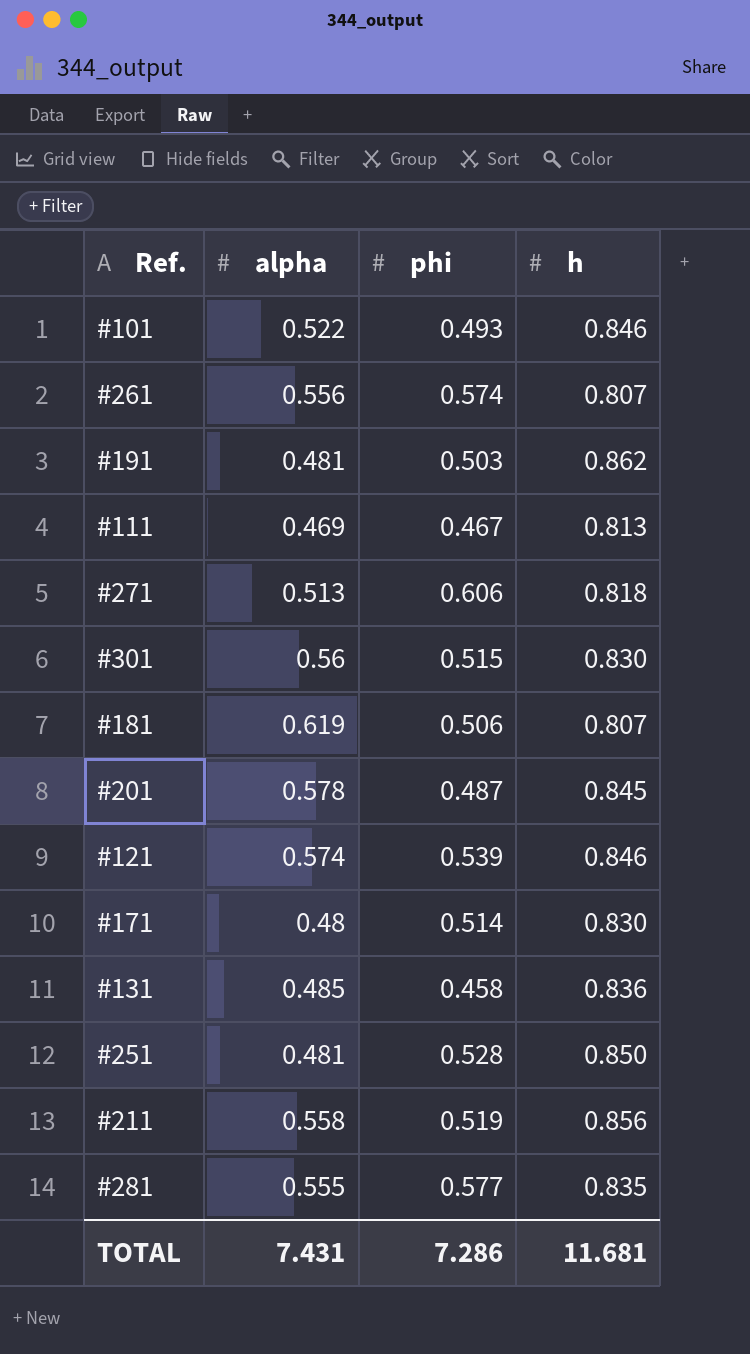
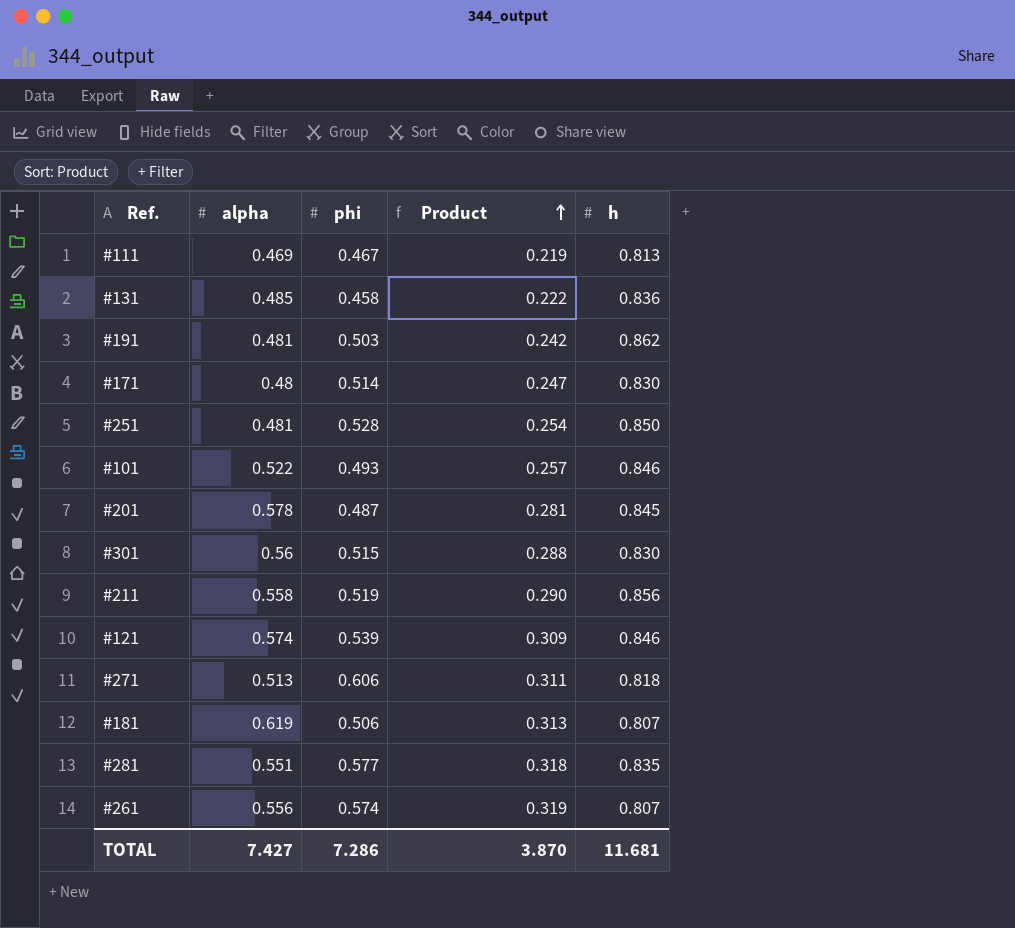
row order: none -> Product ascending
column Product | formula: none -> [alpha] * [phi]
#281 | alpha: 0.555 -> 0.551
TOTAL | alpha: 7.431 -> 7.427

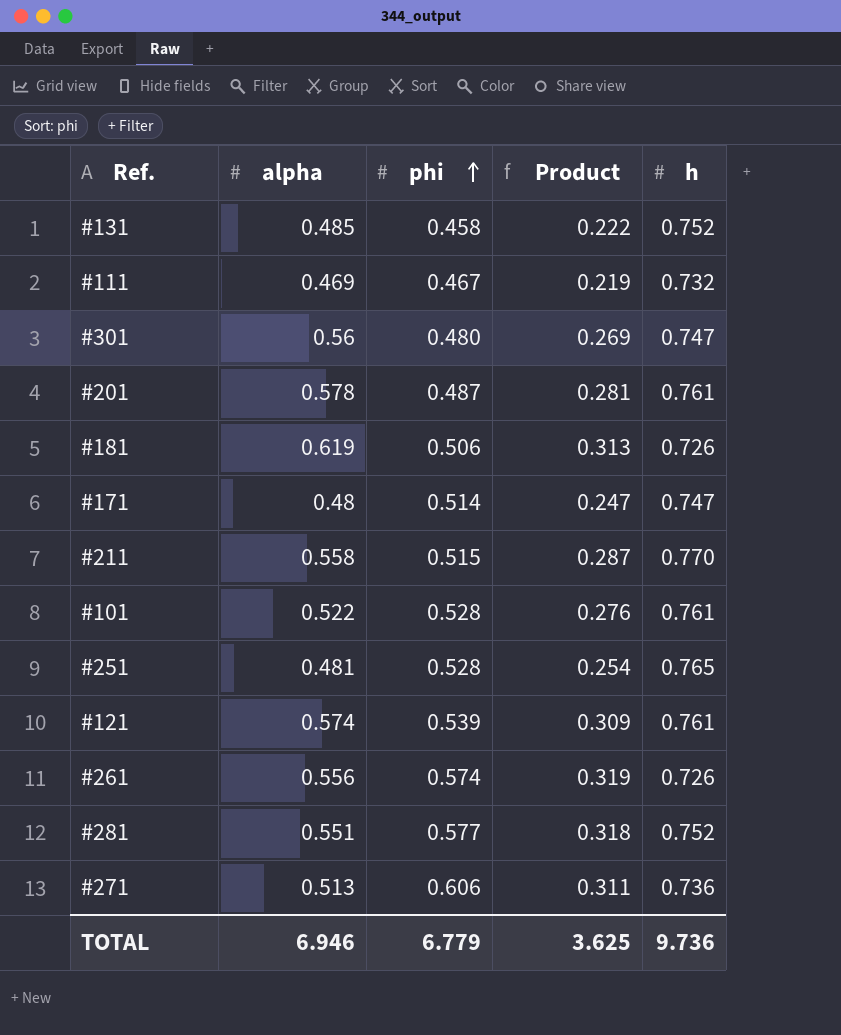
row order: Product ascending -> phi ascending
row #191: 0.481 | 0.503 | 0.242 | 0.862 -> none
#131 | h: 0.836 -> 0.752
#111 | h: 0.813 -> 0.732
#301 | phi: 0.515 -> 0.480
#301 | Product: 0.288 -> 0.269
#301 | h: 0.830 -> 0.747
#201 | h: 0.845 -> 0.761
#181 | h: 0.807 -> 0.726
#171 | h: 0.830 -> 0.747
#211 | phi: 0.519 -> 0.515
#211 | Product: 0.290 -> 0.287
#211 | h: 0.856 -> 0.770
#101 | phi: 0.493 -> 0.528
#101 | Product: 0.257 -> 0.276
#101 | h: 0.846 -> 0.761
#251 | h: 0.850 -> 0.765
#121 | h: 0.846 -> 0.761
#261 | h: 0.807 -> 0.726
#281 | h: 0.835 -> 0.752
#271 | h: 0.818 -> 0.736
TOTAL | alpha: 7.427 -> 6.946
TOTAL | phi: 7.286 -> 6.779
TOTAL | Product: 3.870 -> 3.625
TOTAL | h: 11.681 -> 9.736

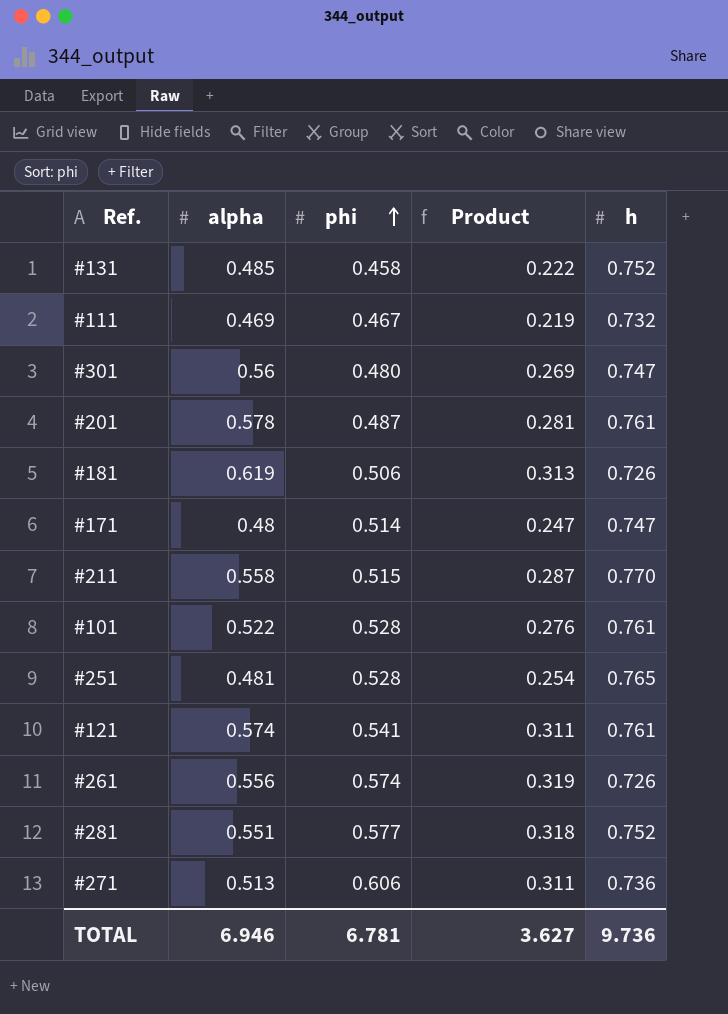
#121 | phi: 0.539 -> 0.541
#121 | Product: 0.309 -> 0.311
TOTAL | phi: 6.779 -> 6.781
TOTAL | Product: 3.625 -> 3.627

